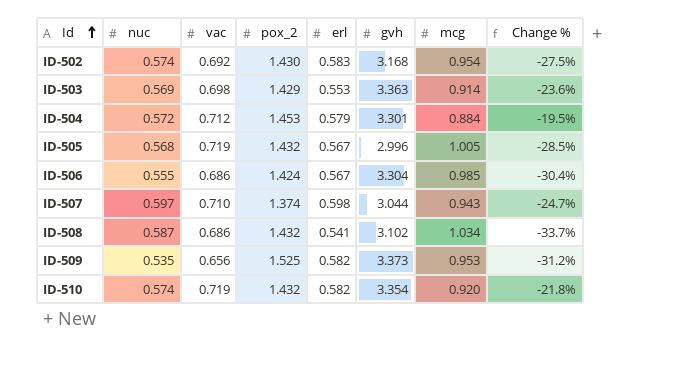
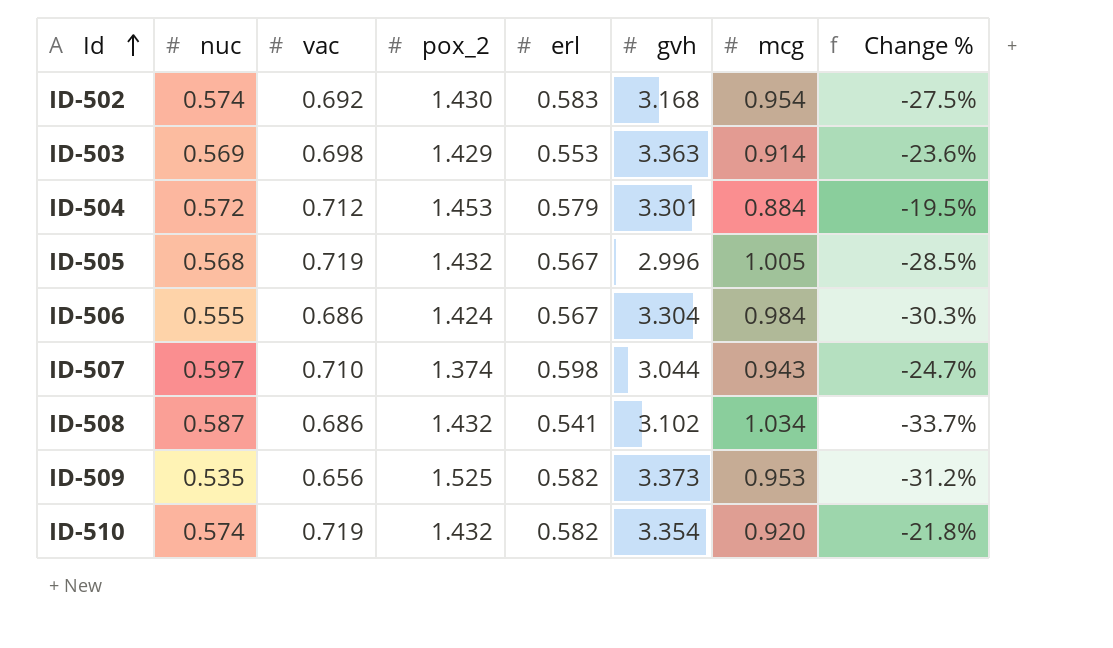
ID-506 | mcg: 0.985 -> 0.984
ID-506 | Change %: -30.4% -> -30.3%

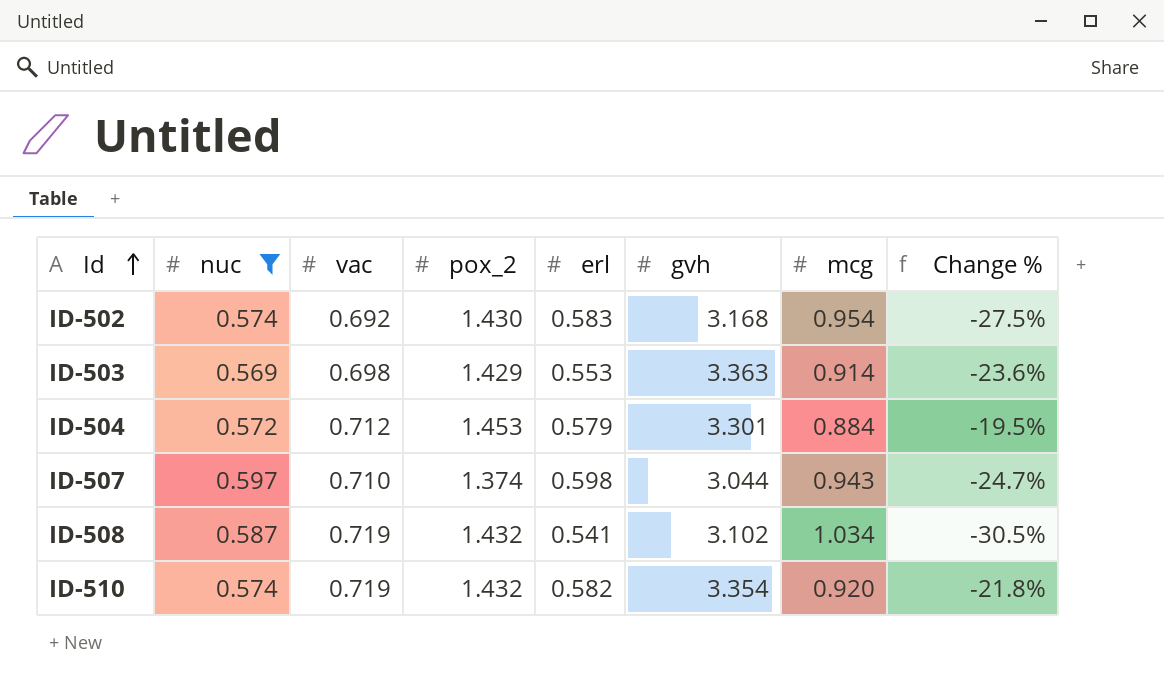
filter: none -> nuc >= 0.569
ID-508 | vac: 0.686 -> 0.719
ID-508 | Change %: -33.7% -> -30.5%

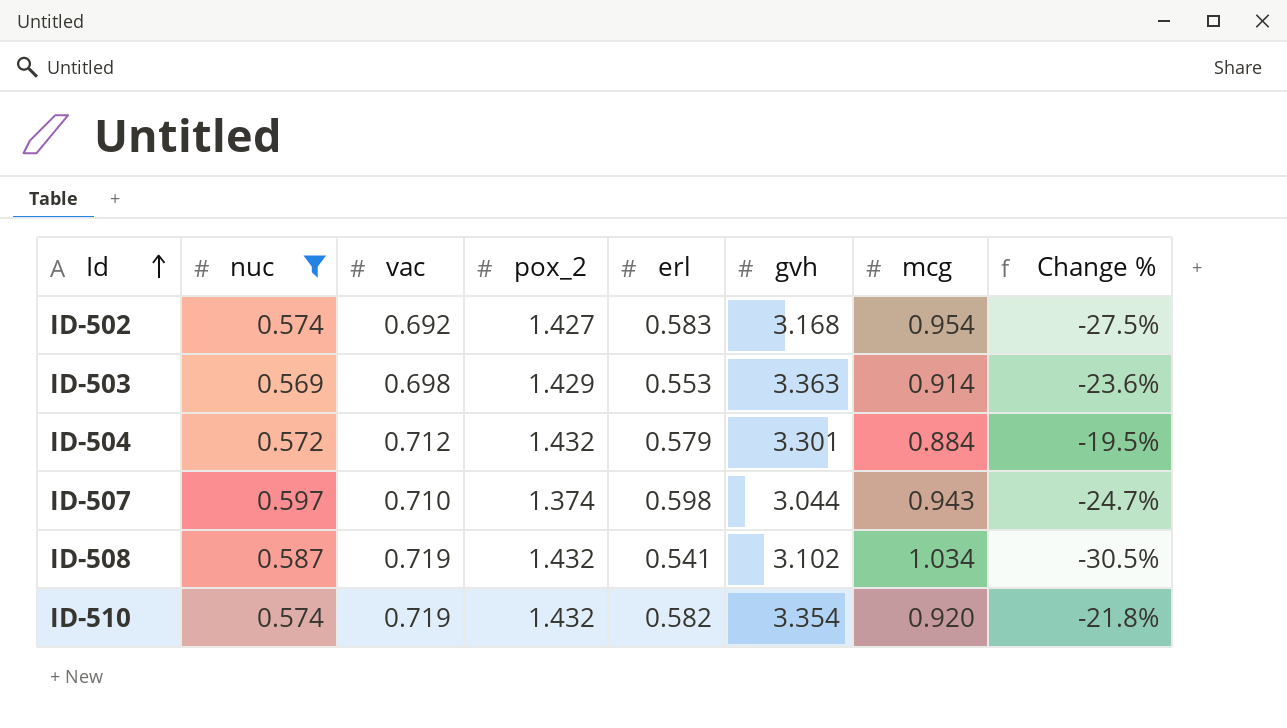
ID-502 | pox_2: 1.430 -> 1.427
ID-504 | pox_2: 1.453 -> 1.432

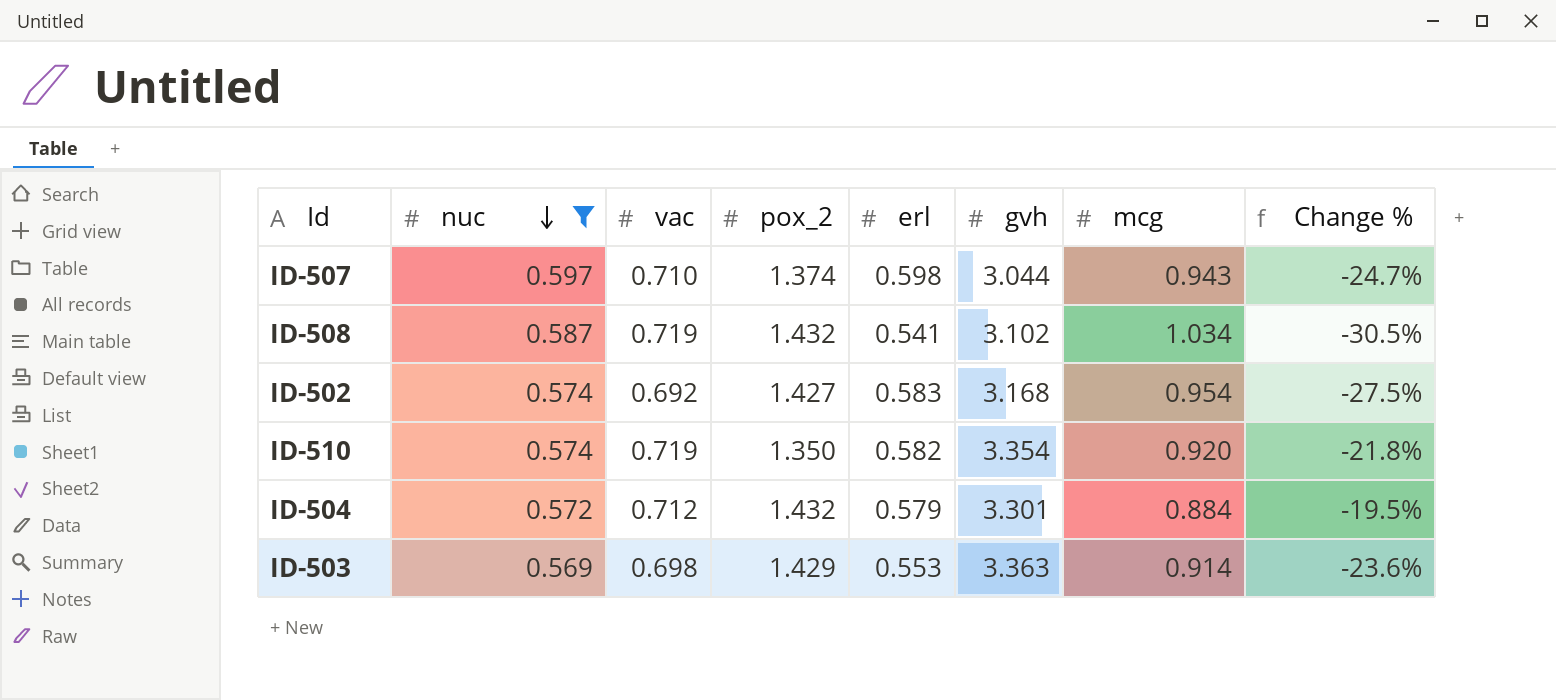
row order: Id ascending -> nuc descending
ID-510 | pox_2: 1.432 -> 1.350

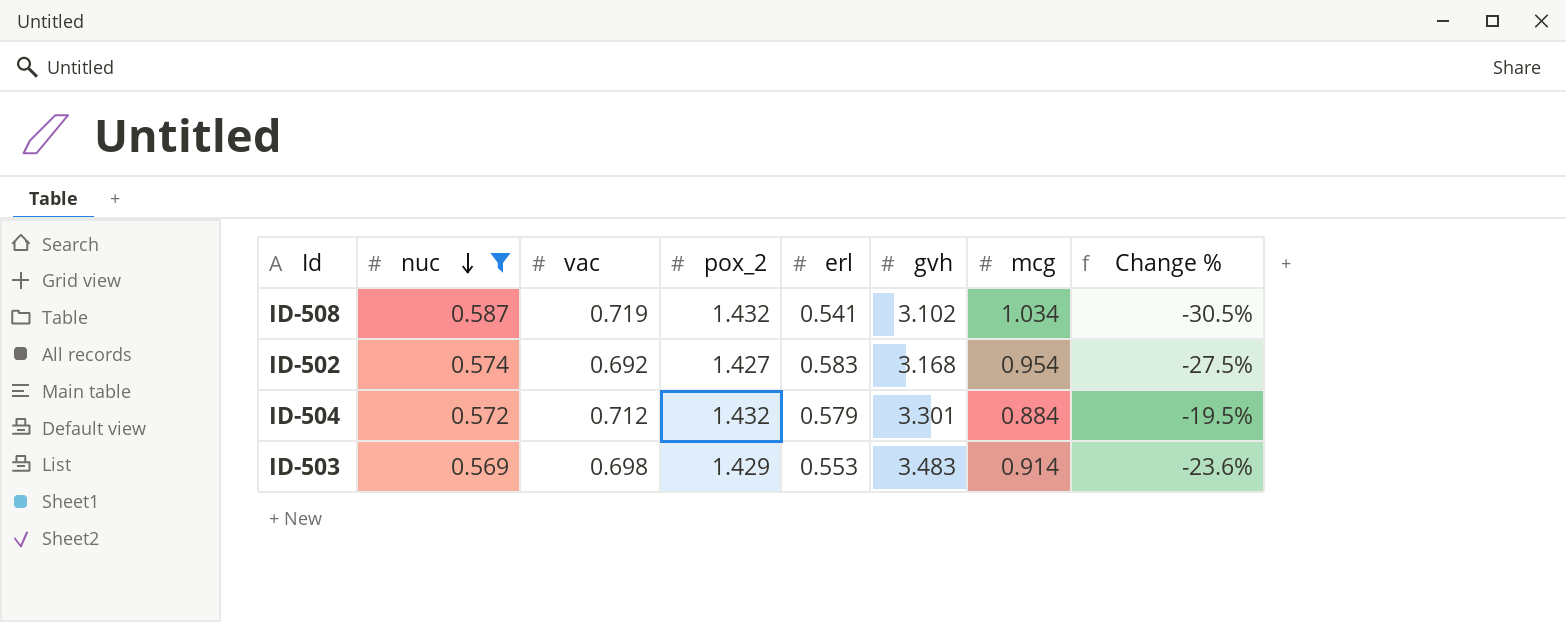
row ID-507: 0.597 | 0.710 | 1.374 | 0.598 | 3.044 | 0.943 | -24.7% -> none
row ID-510: 0.574 | 0.719 | 1.350 | 0.582 | 3.354 | 0.920 | -21.8% -> none
ID-503 | gvh: 3.363 -> 3.483

